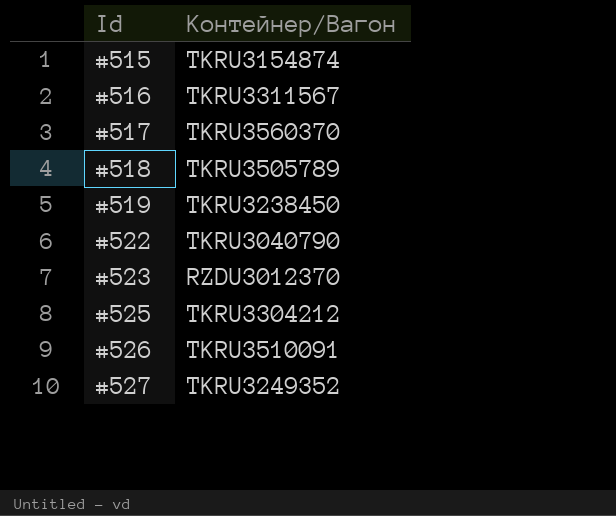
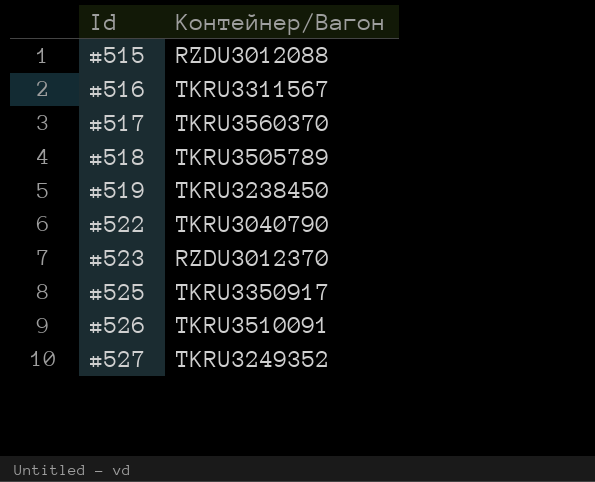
#515 | Контейнер/Вагон: TKRU3154874 -> RZDU3012088
#525 | Контейнер/Вагон: TKRU3304212 -> TKRU3350917

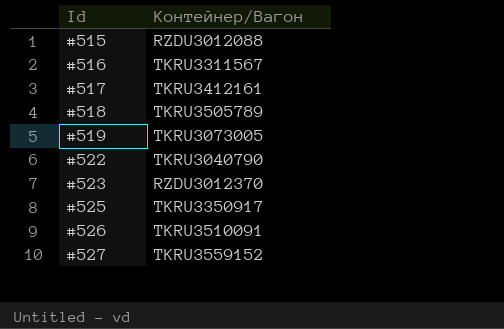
#517 | Контейнер/Вагон: TKRU3560370 -> TKRU3412161
#519 | Контейнер/Вагон: TKRU3238450 -> TKRU3073005
#527 | Контейнер/Вагон: TKRU3249352 -> TKRU3559152

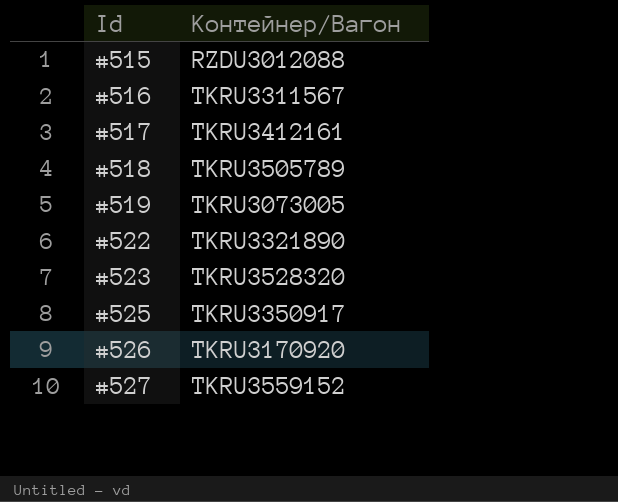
#522 | Контейнер/Вагон: TKRU3040790 -> TKRU3321890
#523 | Контейнер/Вагон: RZDU3012370 -> TKRU3528320
#526 | Контейнер/Вагон: TKRU3510091 -> TKRU3170920

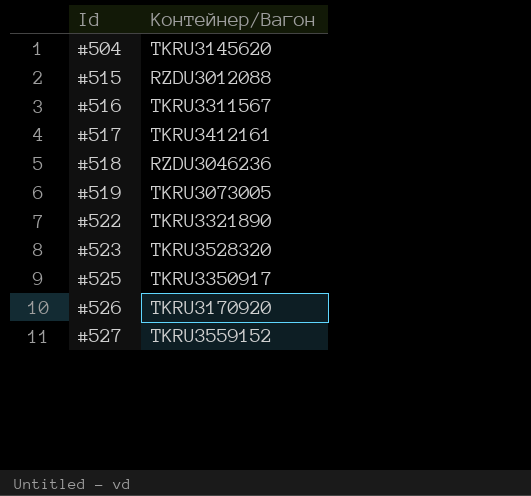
row #504: none -> TKRU3145620
#518 | Контейнер/Вагон: TKRU3505789 -> RZDU3046236

